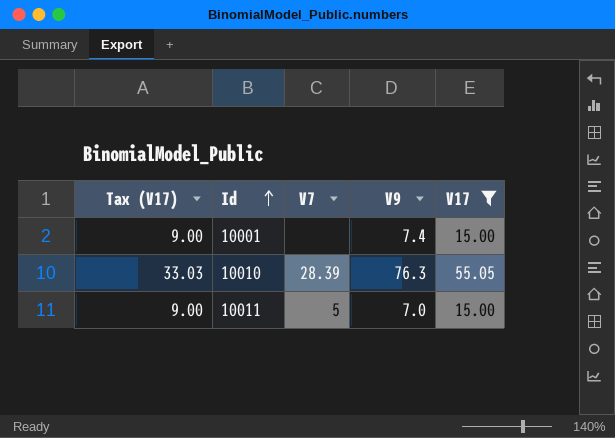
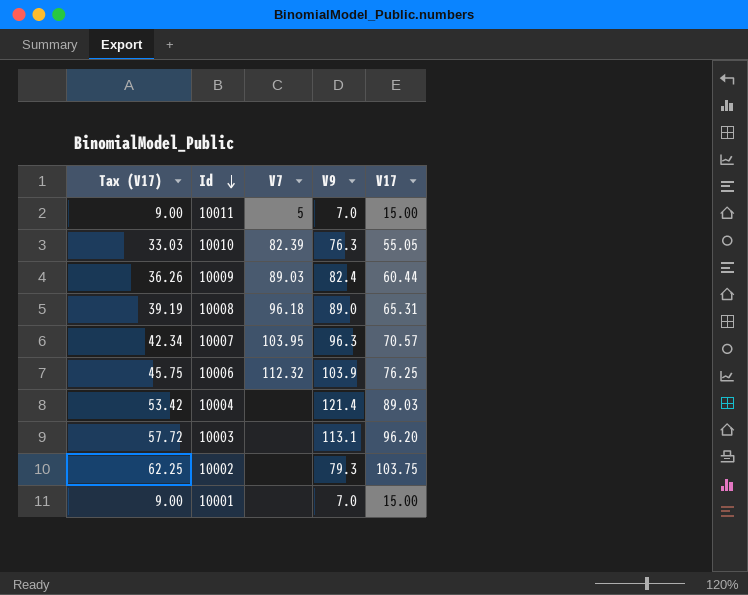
filter: V17 <= 55.05 -> none
row order: Id ascending -> Id descending
10010 | V7: 28.39 -> 82.39
10001 | V9: 7.4 -> 7.0

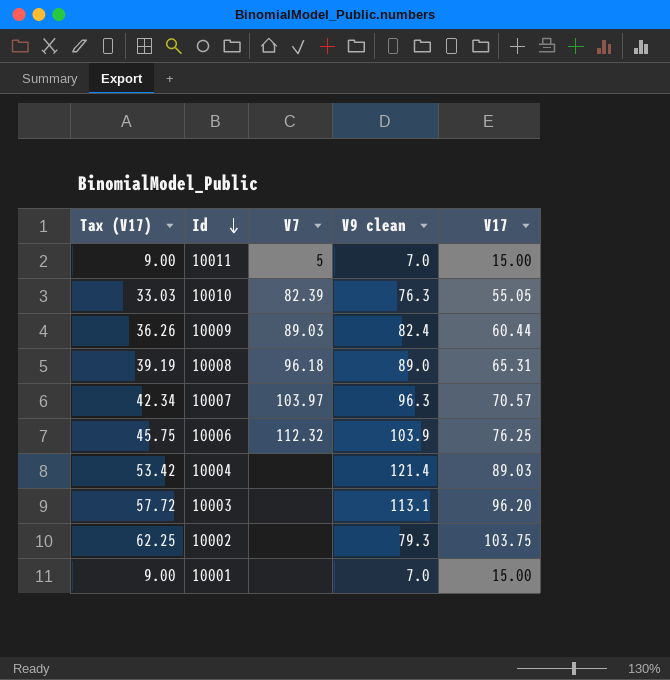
column name: V9 -> V9 clean
10007 | V7: 103.95 -> 103.97

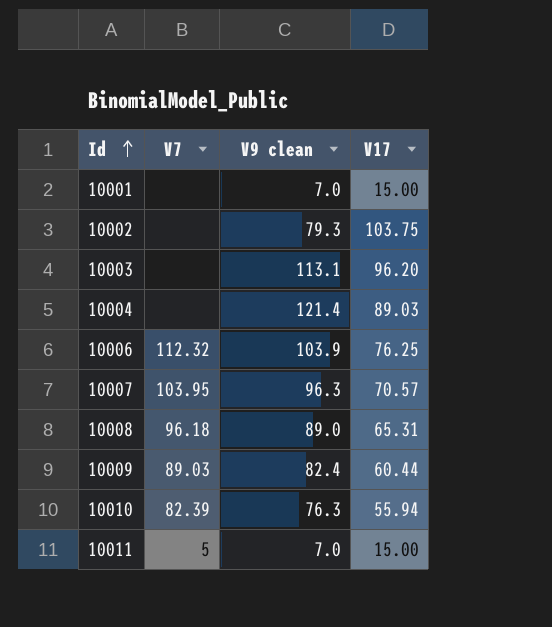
row order: Id descending -> Id ascending
column Tax (V17) | formula: [V17] * 0.6 -> none
10007 | V7: 103.97 -> 103.95
10010 | V17: 55.05 -> 55.94

